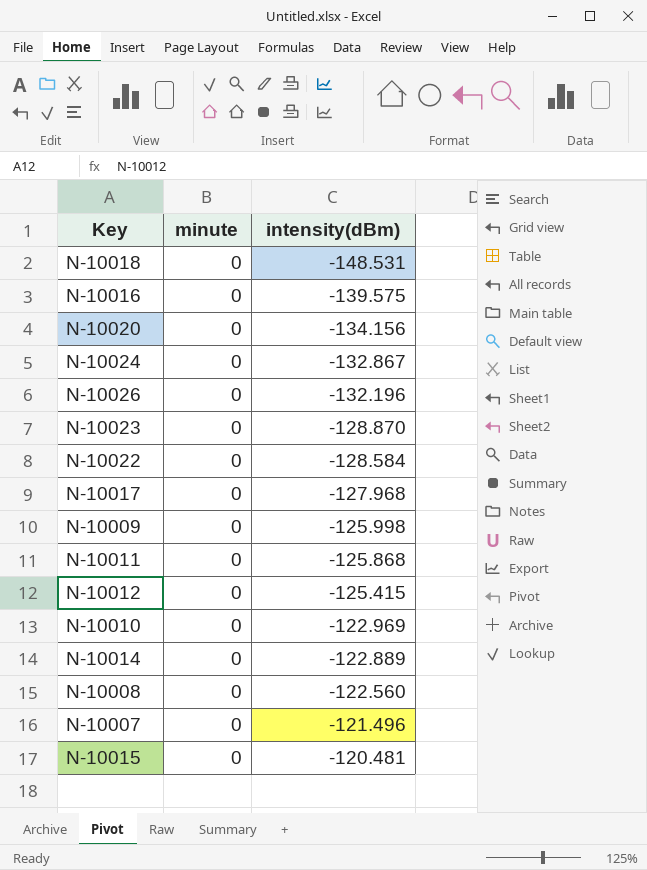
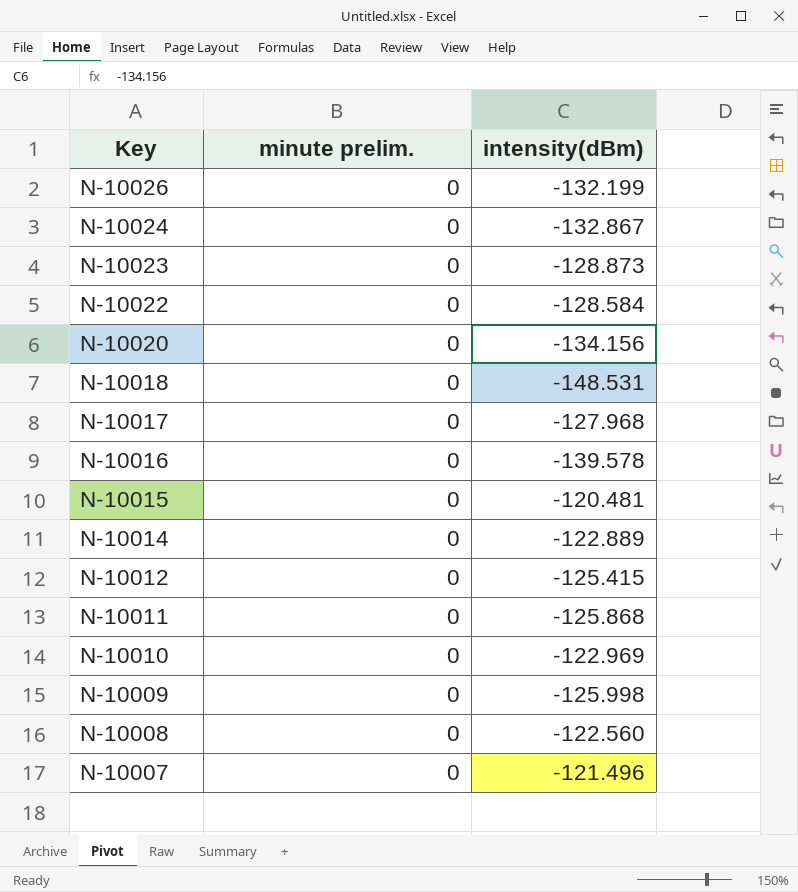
row order: intensity(dBm) ascending -> Key descending
column name: minute -> minute prelim.
N-10026 | intensity(dBm): -132.196 -> -132.199
N-10023 | intensity(dBm): -128.870 -> -128.873
N-10016 | intensity(dBm): -139.575 -> -139.578

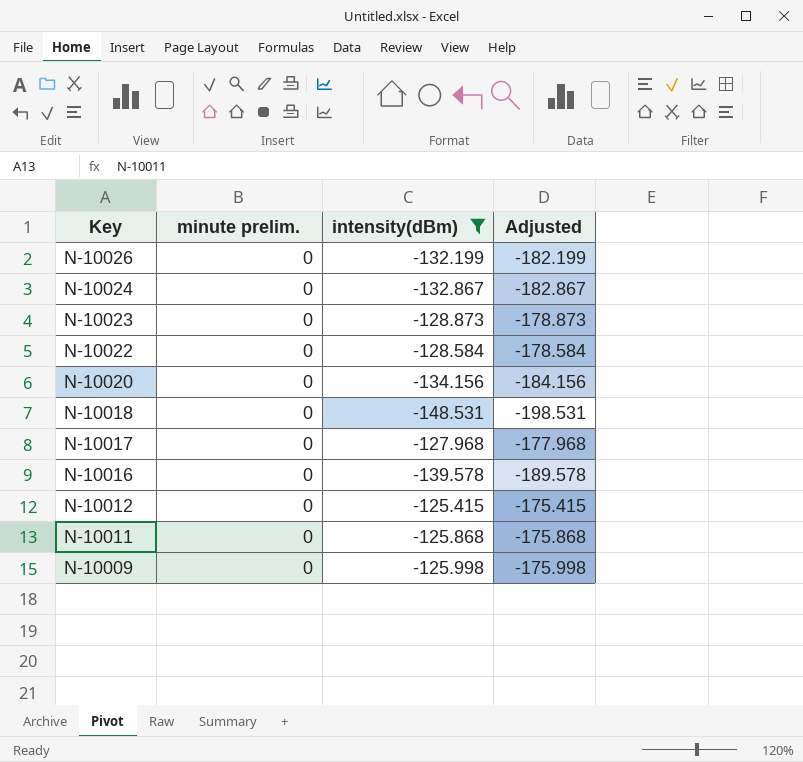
filter: none -> intensity(dBm) <= -125.415
column Adjusted | formula: none -> [intensity(dBm)] - 50

